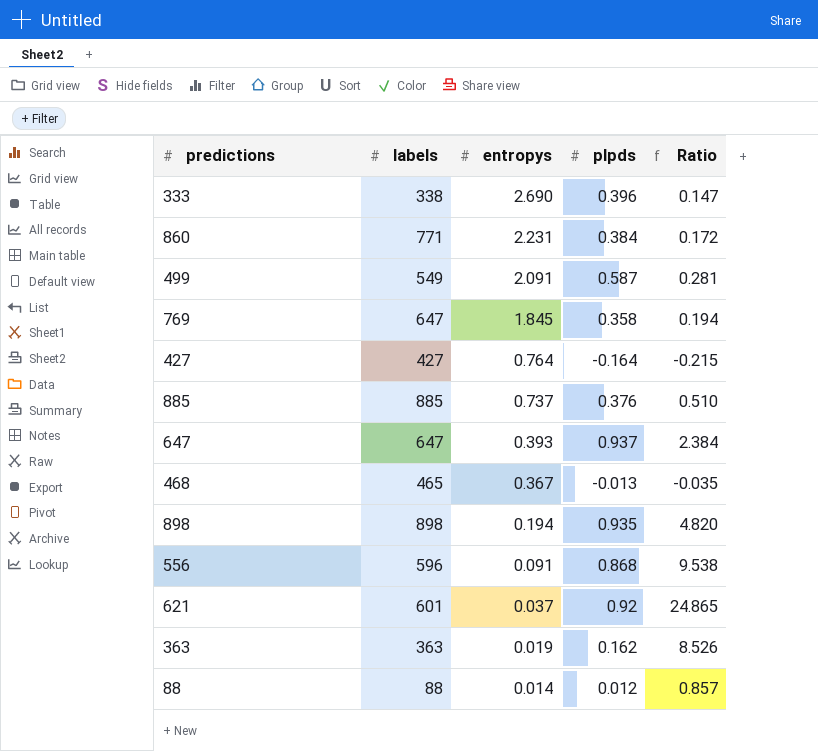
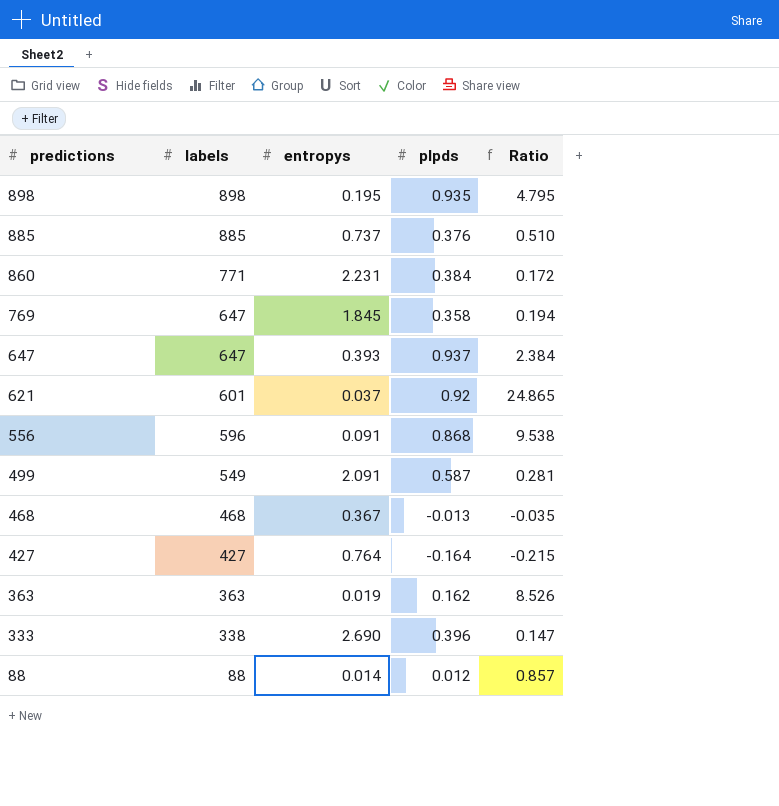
row order: entropys descending -> predictions descending
898 | entropys: 0.194 -> 0.195
898 | Ratio: 4.820 -> 4.795
468 | labels: 465 -> 468

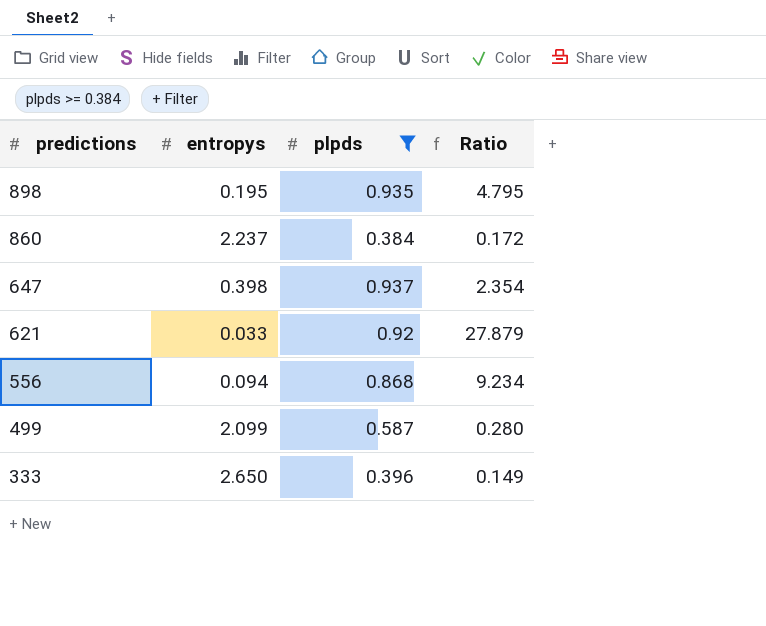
filter: none -> plpds >= 0.384
column labels | position: 2 -> none
860 | entropys: 2.231 -> 2.237
647 | entropys: 0.393 -> 0.398
647 | Ratio: 2.384 -> 2.354
621 | entropys: 0.037 -> 0.033
621 | Ratio: 24.865 -> 27.879
556 | entropys: 0.091 -> 0.094
556 | Ratio: 9.538 -> 9.234
499 | entropys: 2.091 -> 2.099
499 | Ratio: 0.281 -> 0.280
333 | entropys: 2.690 -> 2.650
333 | Ratio: 0.147 -> 0.149

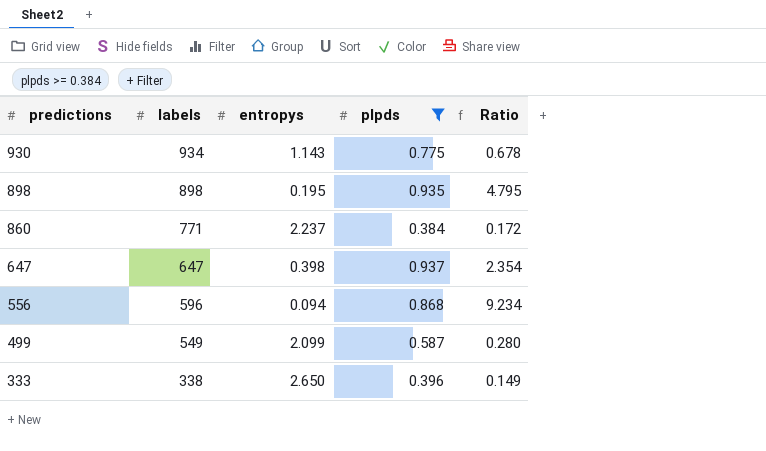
column labels | position: none -> 2
row 621: 0.033 | 0.92 | 27.879 -> none
row 930: none -> 934 | 1.143 | 0.775 | 0.678

